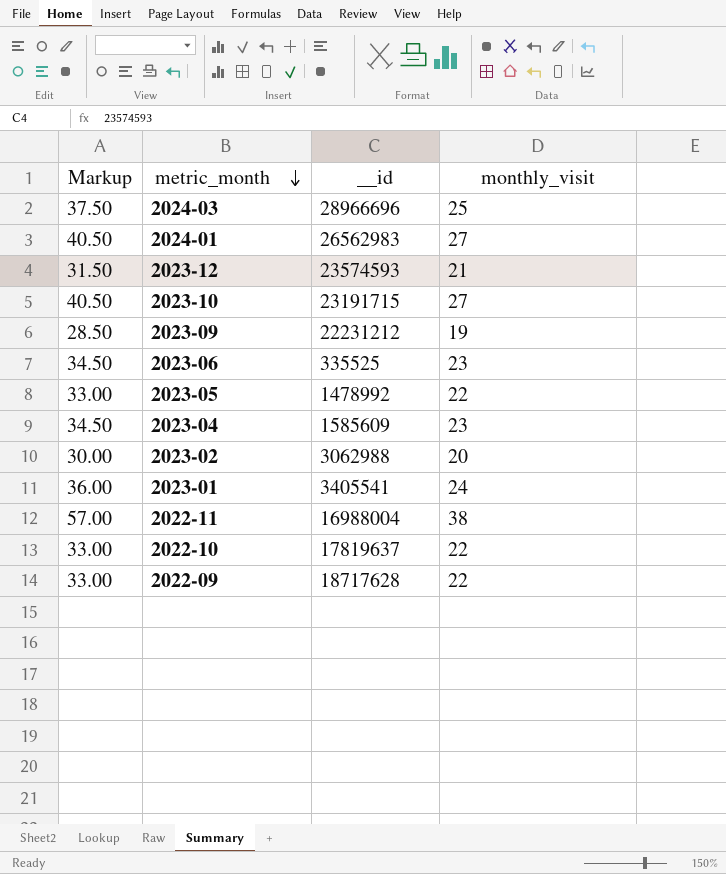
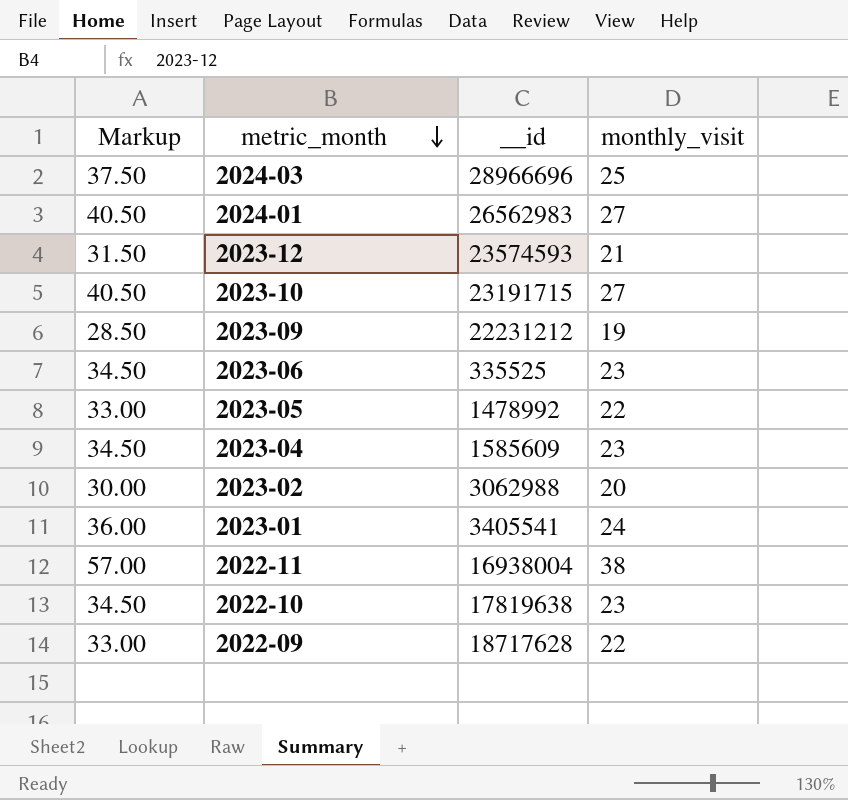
2022-11 | __id: 16988004 -> 16938004
2022-10 | Markup: 33.00 -> 34.50
2022-10 | __id: 17819637 -> 17819638
2022-10 | monthly_visit: 22 -> 23

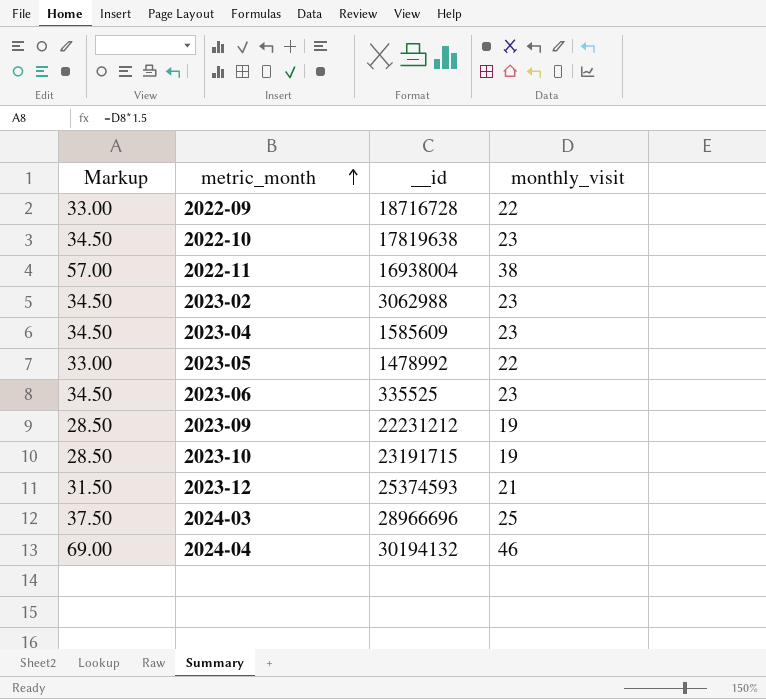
row order: metric_month descending -> metric_month ascending
row 2024-01: 40.50 | 26562983 | 27 -> none
row 2023-01: 36.00 | 3405541 | 24 -> none
2022-09 | __id: 18717628 -> 18716728
2023-02 | Markup: 30.00 -> 34.50
2023-02 | monthly_visit: 20 -> 23
2023-10 | Markup: 40.50 -> 28.50
2023-10 | monthly_visit: 27 -> 19
2023-12 | __id: 23574593 -> 25374593
row 2024-04: none -> 69.00 | 30194132 | 46

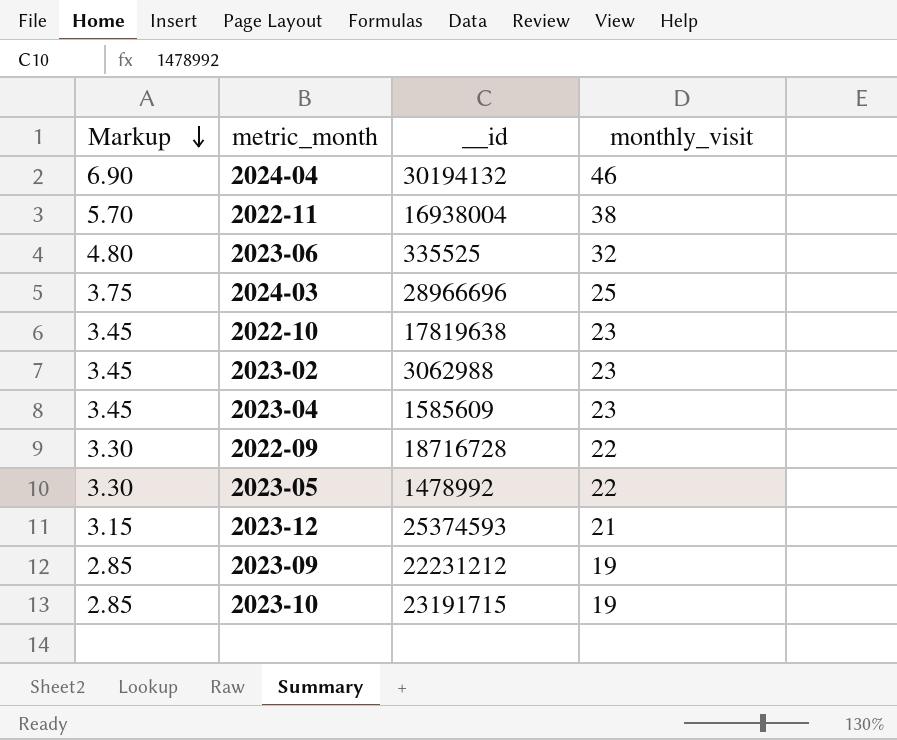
row order: metric_month ascending -> Markup descending
column Markup | formula: [monthly_visit] * 1.5 -> [monthly_visit] * 0.15
2023-06 | monthly_visit: 23 -> 32

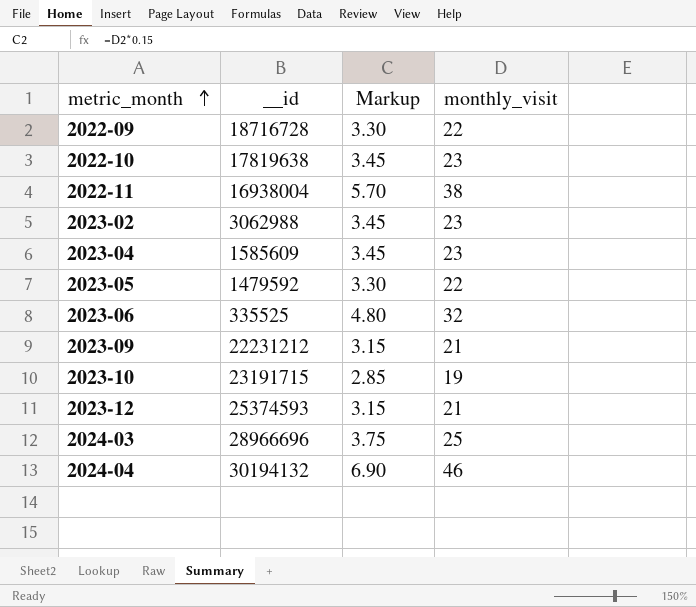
row order: Markup descending -> metric_month ascending
column Markup | position: 1 -> 3
2023-05 | __id: 1478992 -> 1479592
2023-09 | Markup: 2.85 -> 3.15
2023-09 | monthly_visit: 19 -> 21

